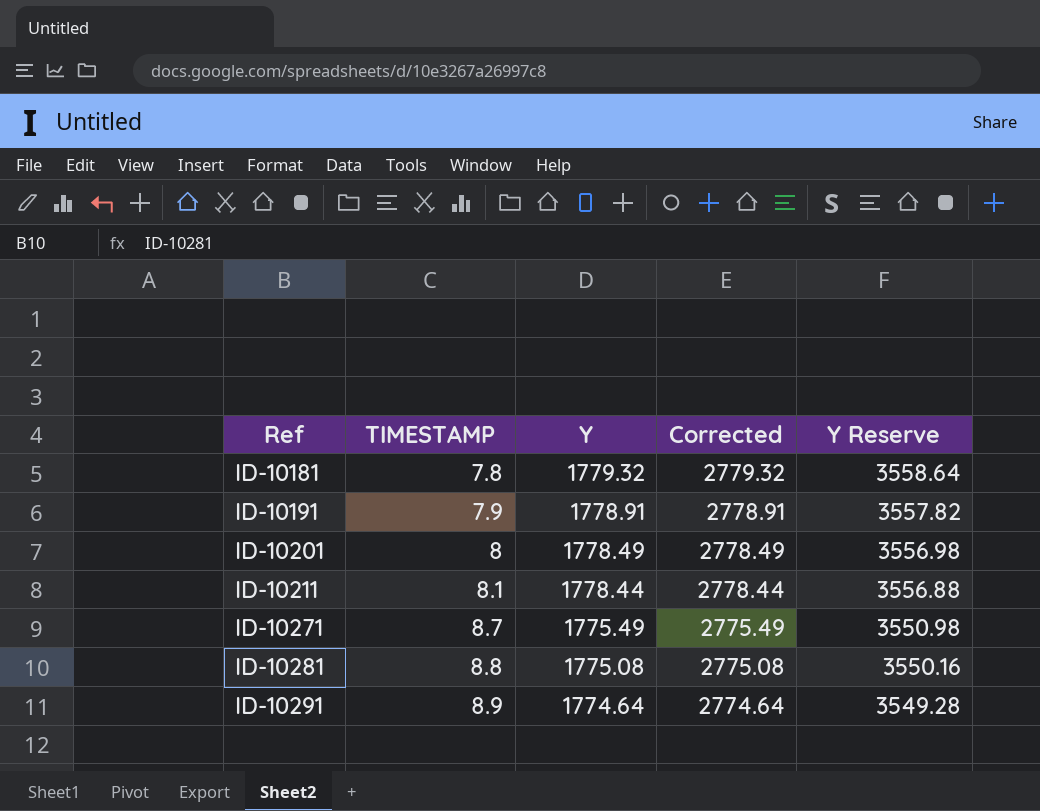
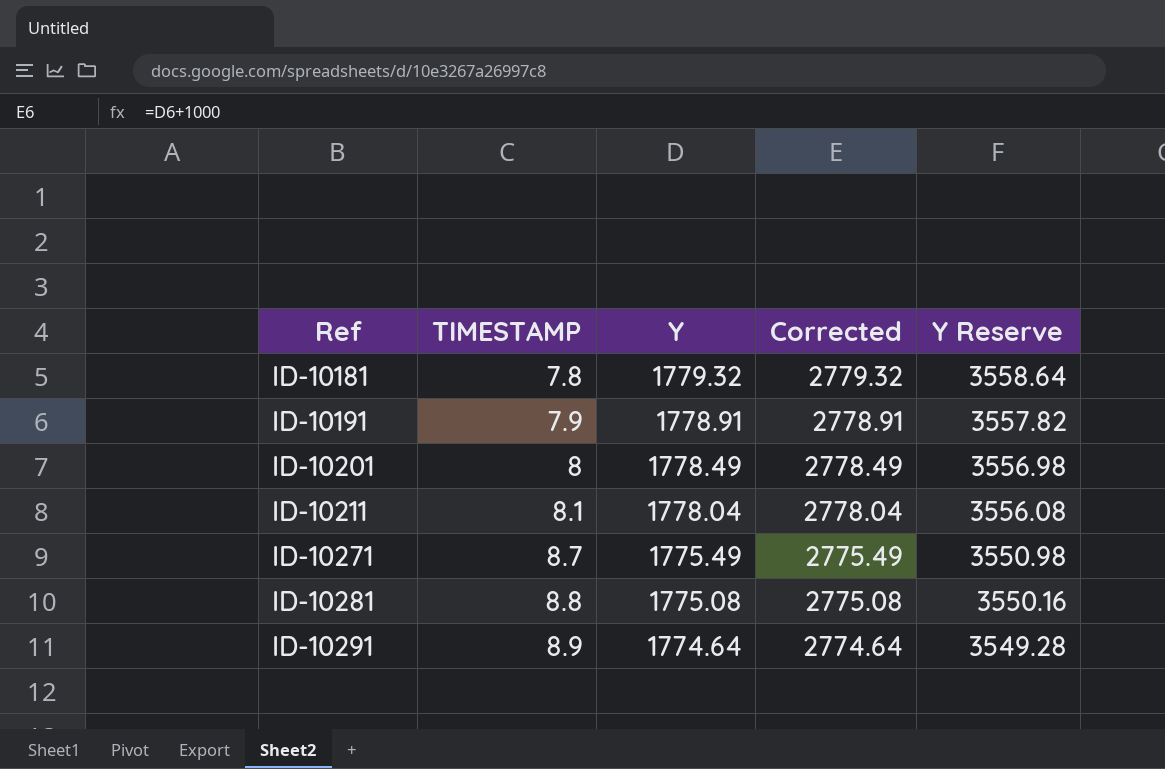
ID-10211 | Y: 1778.44 -> 1778.04
ID-10211 | Corrected: 2778.44 -> 2778.04
ID-10211 | Y Reserve: 3556.88 -> 3556.08

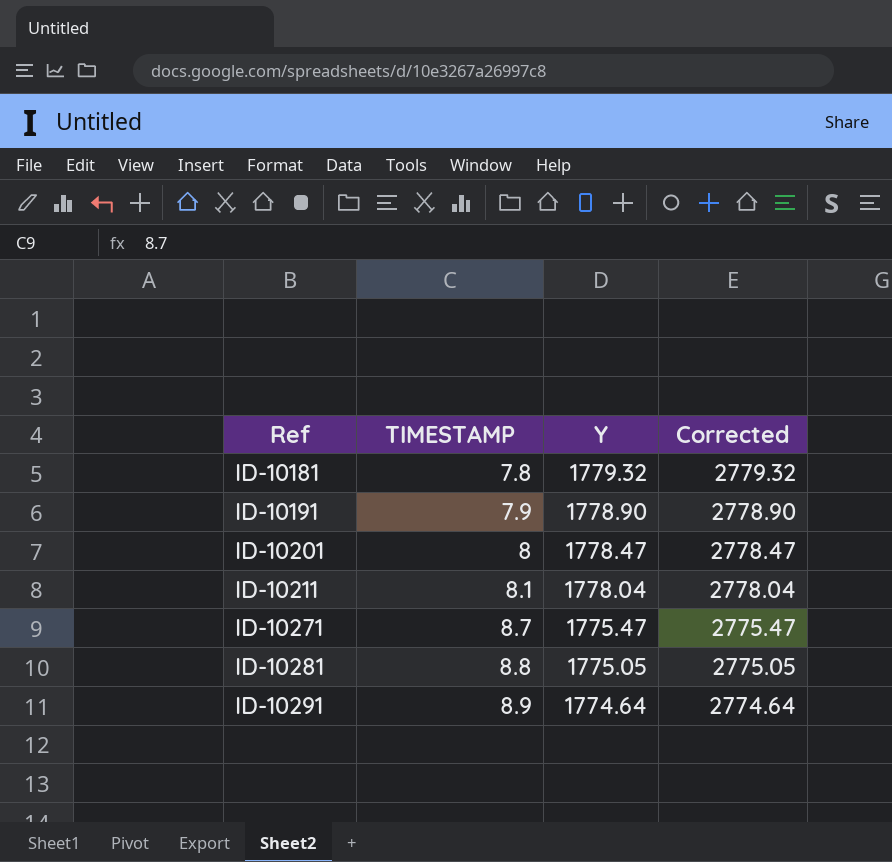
column Y Reserve | formula: [Y] * 2 -> none
ID-10191 | Y: 1778.91 -> 1778.90
ID-10191 | Corrected: 2778.91 -> 2778.90
ID-10201 | Y: 1778.49 -> 1778.47
ID-10201 | Corrected: 2778.49 -> 2778.47
ID-10271 | Y: 1775.49 -> 1775.47
ID-10271 | Corrected: 2775.49 -> 2775.47
ID-10281 | Y: 1775.08 -> 1775.05
ID-10281 | Corrected: 2775.08 -> 2775.05

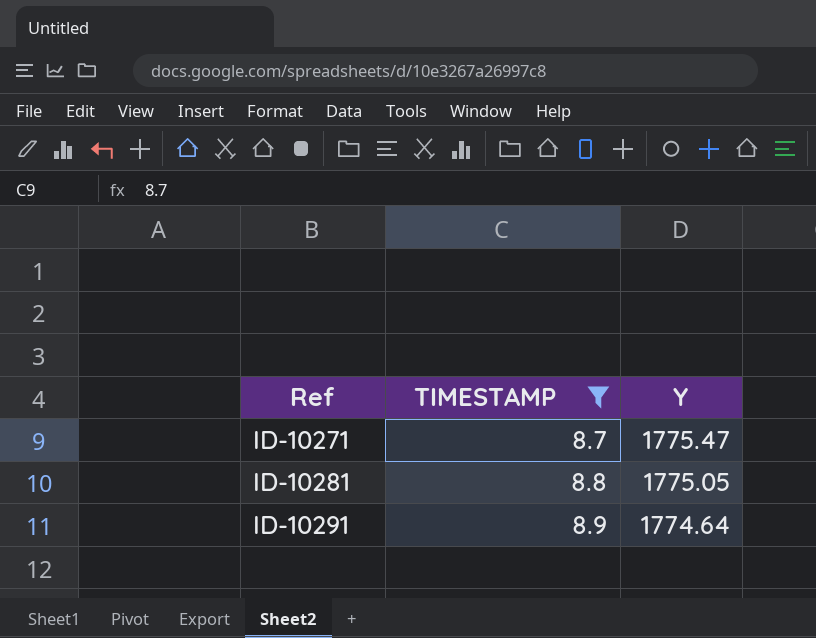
filter: none -> TIMESTAMP >= 8.7
column Corrected | formula: [Y] + 1000 -> none

